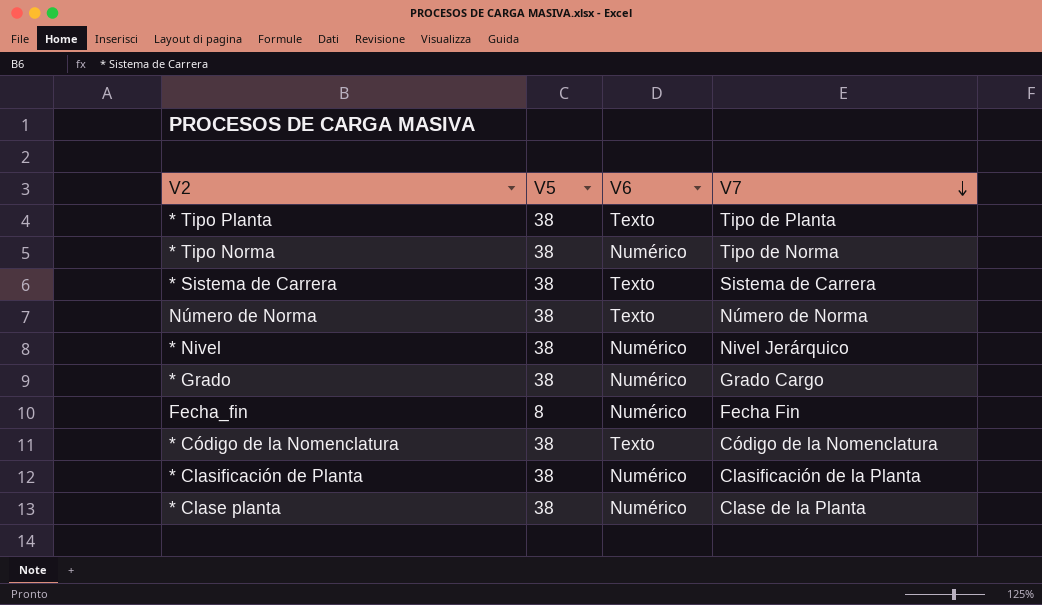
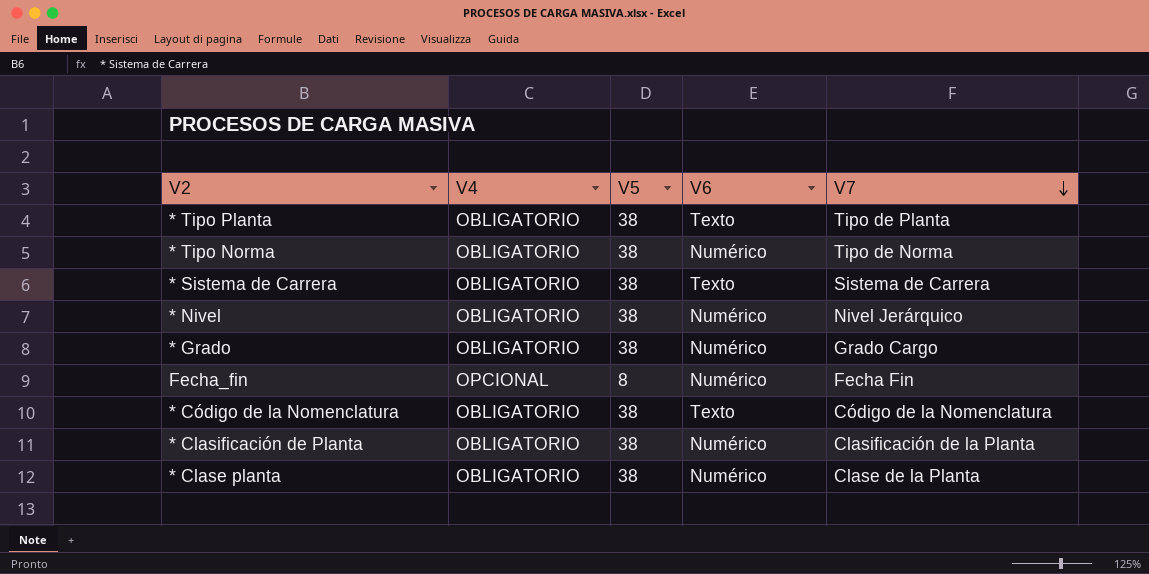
column V4 | position: none -> 2
row Número de Norma: 38 | Texto | Número de Norma -> none

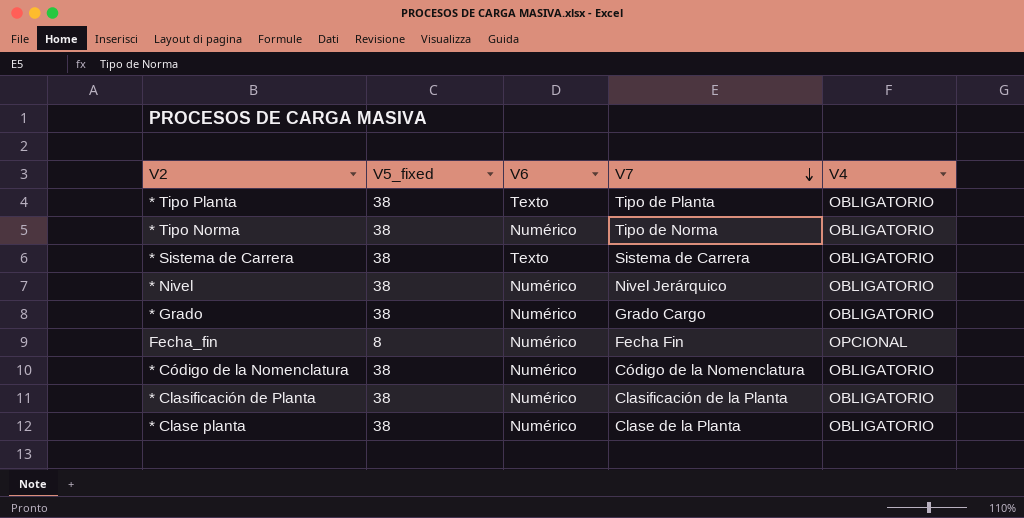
column name: V5 -> V5_fixed
column V4 | position: 2 -> 5
* Código de la Nomenclatura | V6: Texto -> Numérico

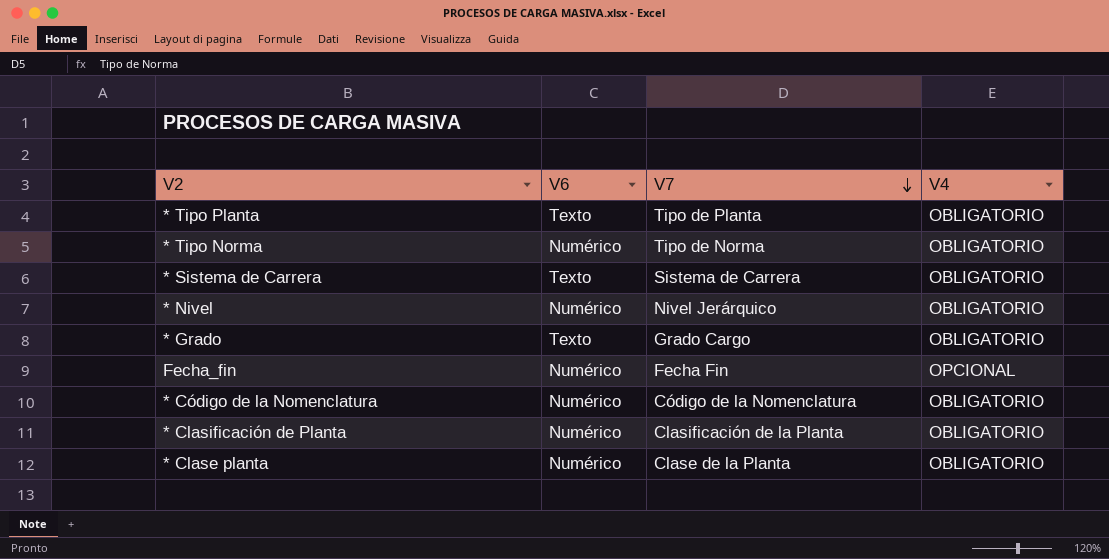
column V5_fixed | position: 2 -> none
* Grado | V6: Numérico -> Texto

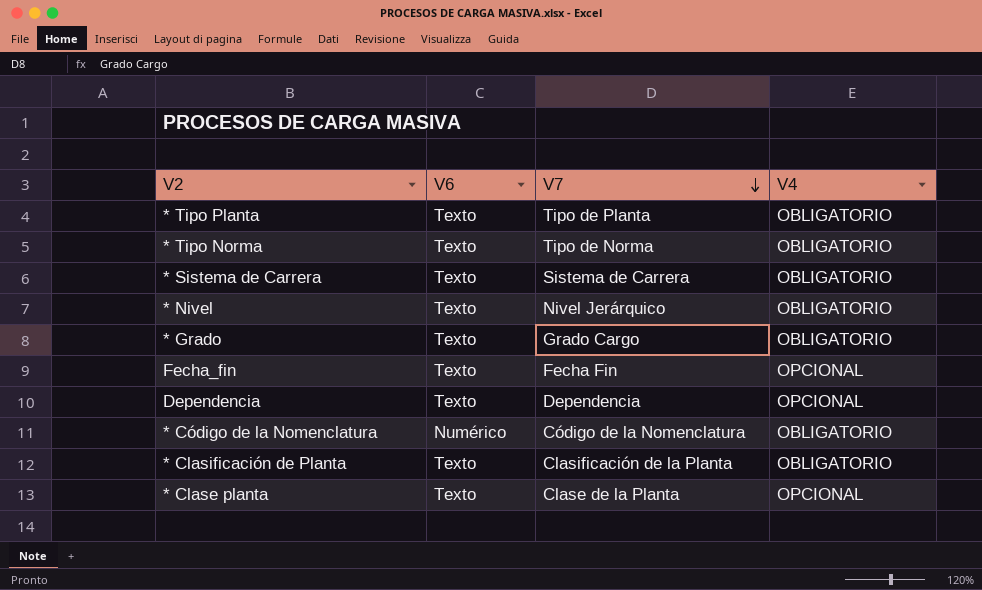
* Tipo Norma | V6: Numérico -> Texto
* Nivel | V6: Numérico -> Texto
Fecha_fin | V6: Numérico -> Texto
row Dependencia: none -> Texto | Dependencia | OPCIONAL
* Clasificación de Planta | V6: Numérico -> Texto
* Clase planta | V6: Numérico -> Texto
* Clase planta | V4: OBLIGATORIO -> OPCIONAL

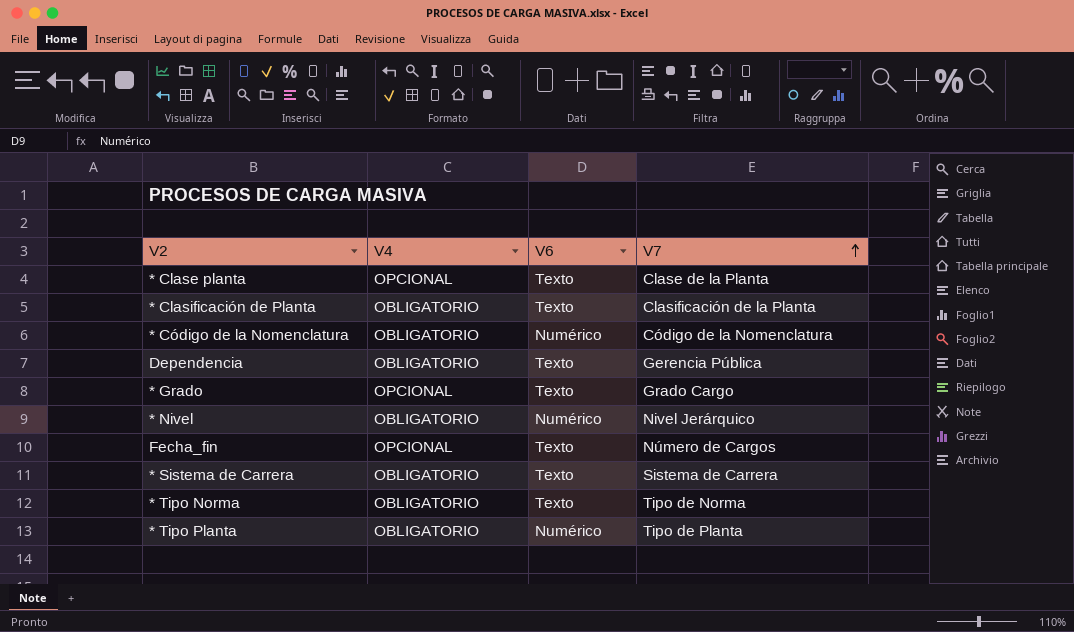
row order: V7 descending -> V7 ascending
column V4 | position: 4 -> 2
Dependencia | V4: OPCIONAL -> OBLIGATORIO
Dependencia | V7: Dependencia -> Gerencia Pública
* Grado | V4: OBLIGATORIO -> OPCIONAL
* Nivel | V6: Texto -> Numérico
Fecha_fin | V7: Fecha Fin -> Número de Cargos
* Tipo Planta | V6: Texto -> Numérico

